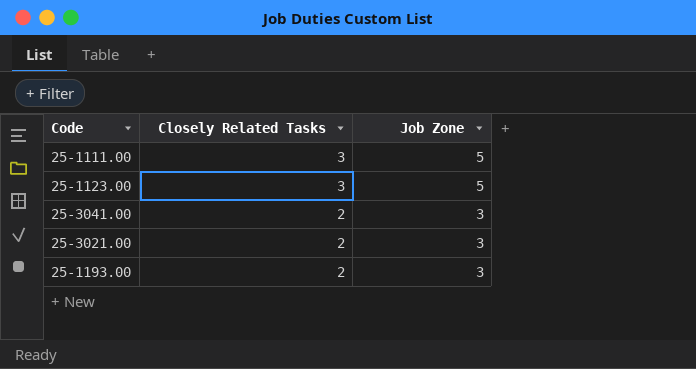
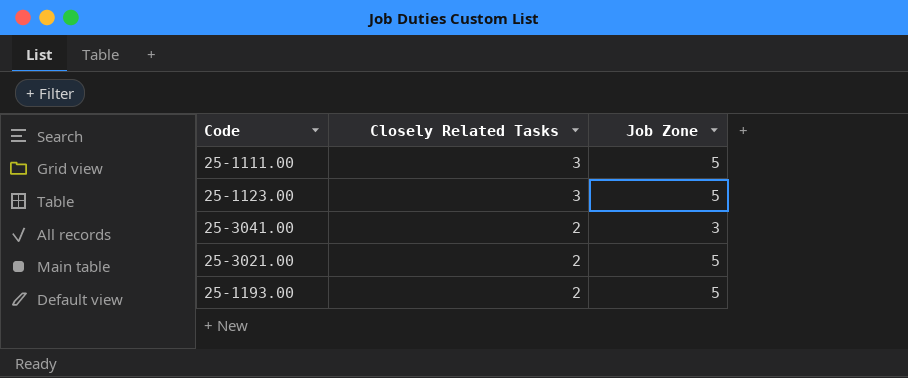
25-3021.00 | Job Zone: 3 -> 5
25-1193.00 | Job Zone: 3 -> 5

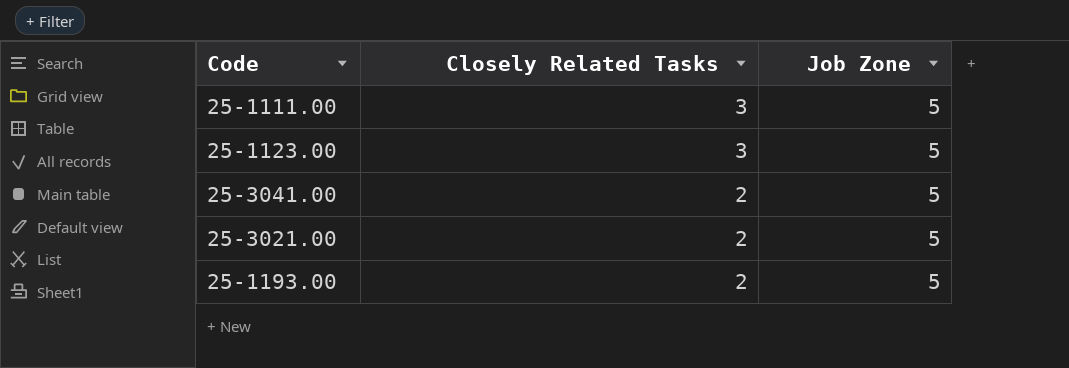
25-3041.00 | Job Zone: 3 -> 5

